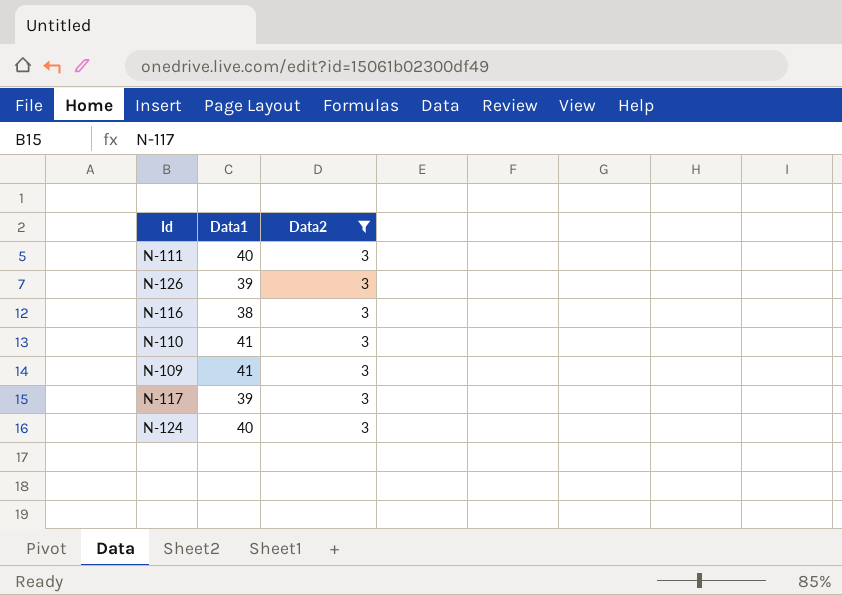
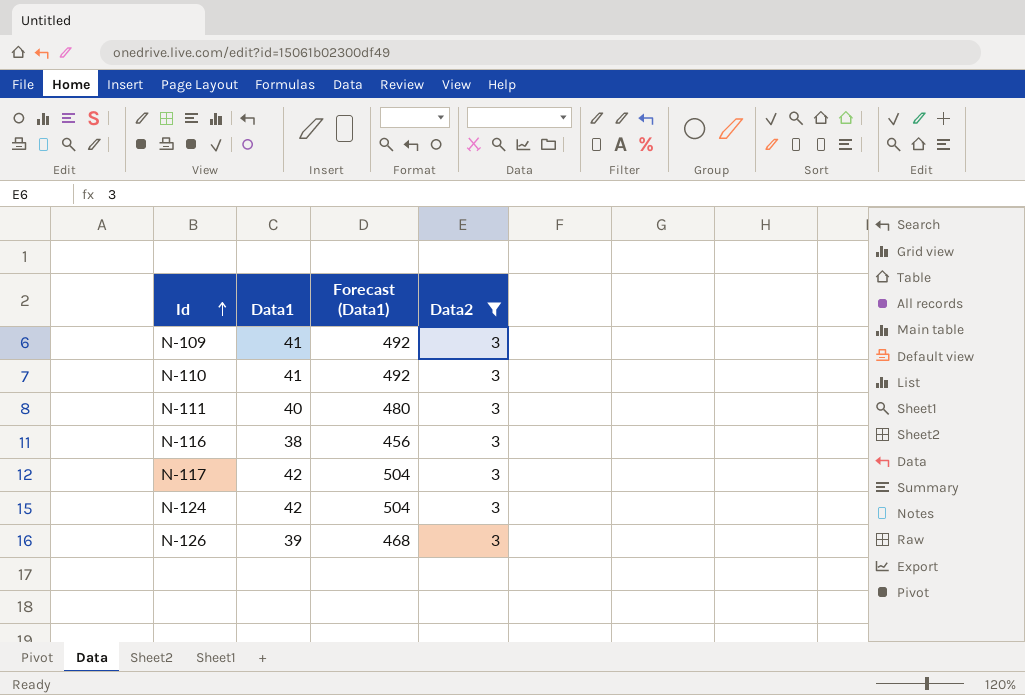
row order: none -> Id ascending
column Forecast (Data1) | formula: none -> [Data1] * 12
N-117 | Data1: 39 -> 42
N-124 | Data1: 40 -> 42

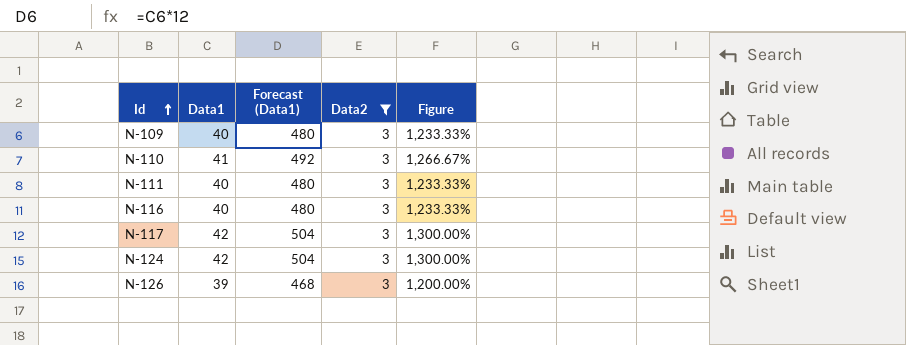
column Figure | formula: none -> ([Data1] - [Data2]) / [Data2]
N-109 | Data1: 41 -> 40
N-109 | Forecast (Data1): 492 -> 480
N-116 | Data1: 38 -> 40
N-116 | Forecast (Data1): 456 -> 480

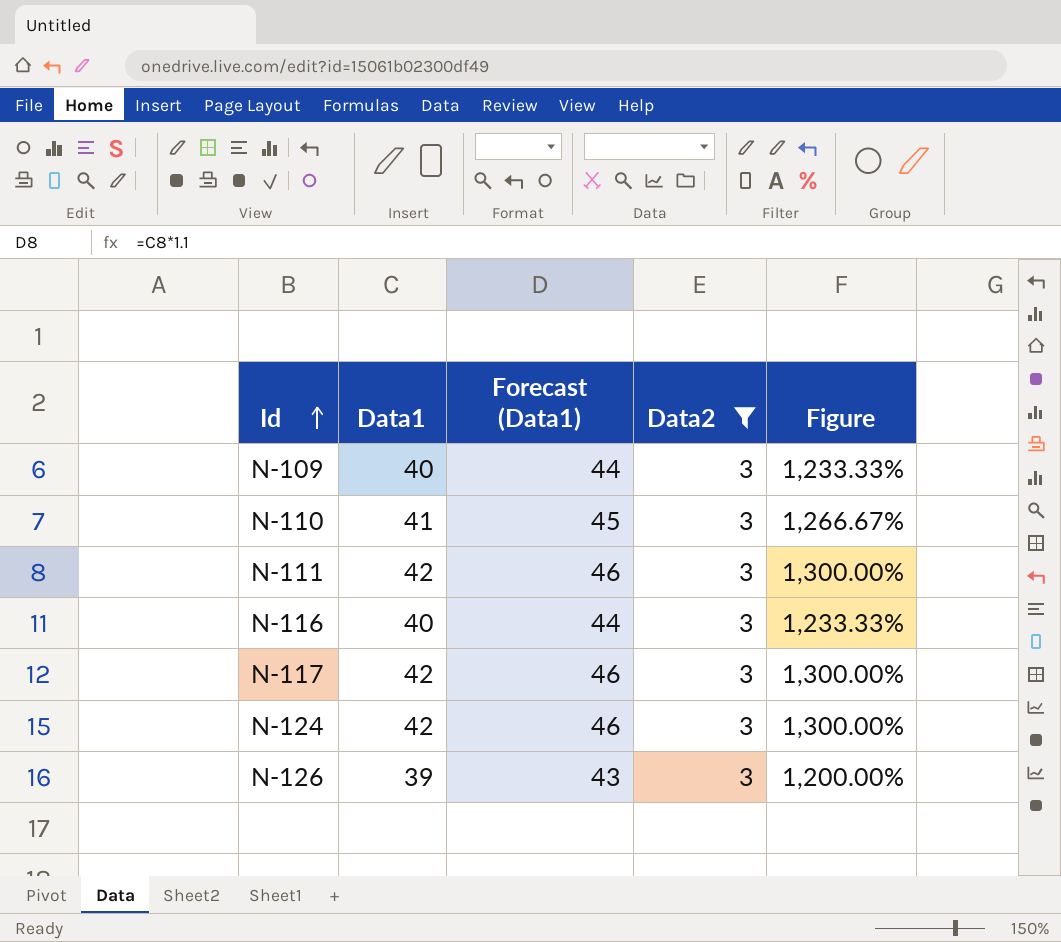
column Forecast (Data1) | formula: [Data1] * 12 -> [Data1] * 1.1
N-111 | Data1: 40 -> 42
N-111 | Figure: 1,233.33% -> 1,300.00%

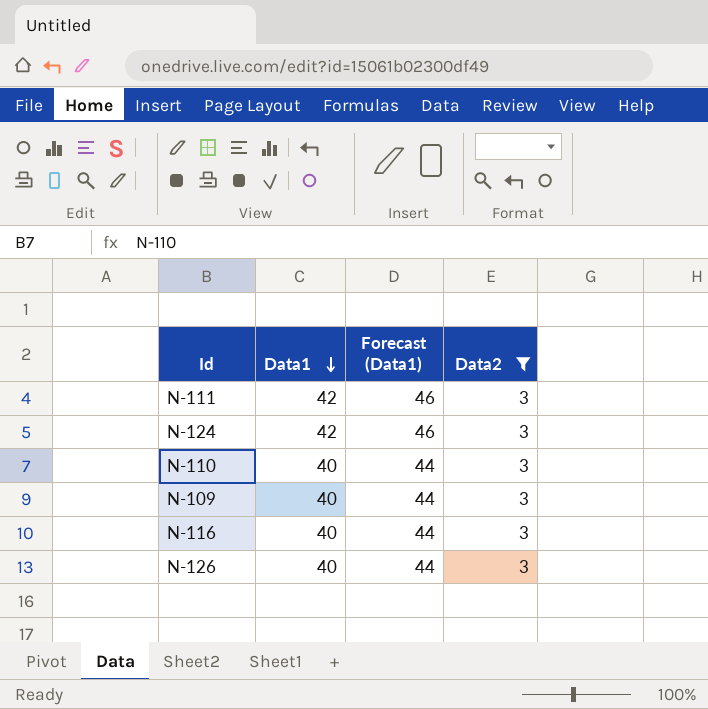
row order: Id ascending -> Data1 descending
column Figure | formula: ([Data1] - [Data2]) / [Data2] -> none
row N-117: 42 | 46 | 3 | 1,300.00% -> none
N-110 | Data1: 41 -> 40
N-110 | Forecast (Data1): 45 -> 44
N-126 | Data1: 39 -> 40
N-126 | Forecast (Data1): 43 -> 44

